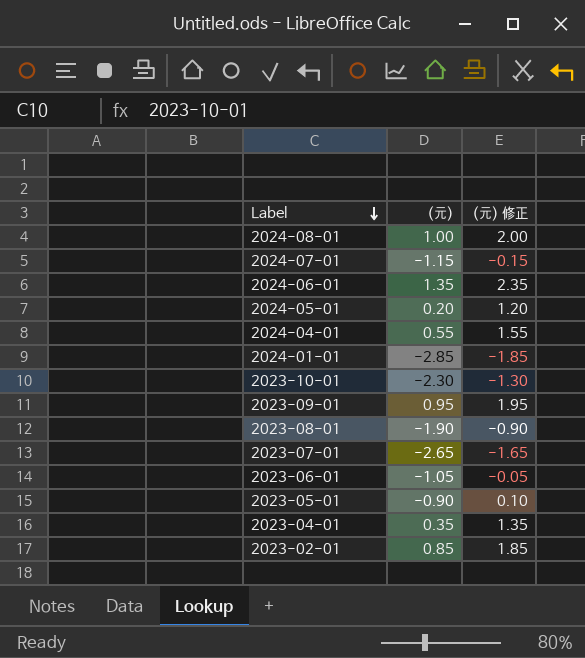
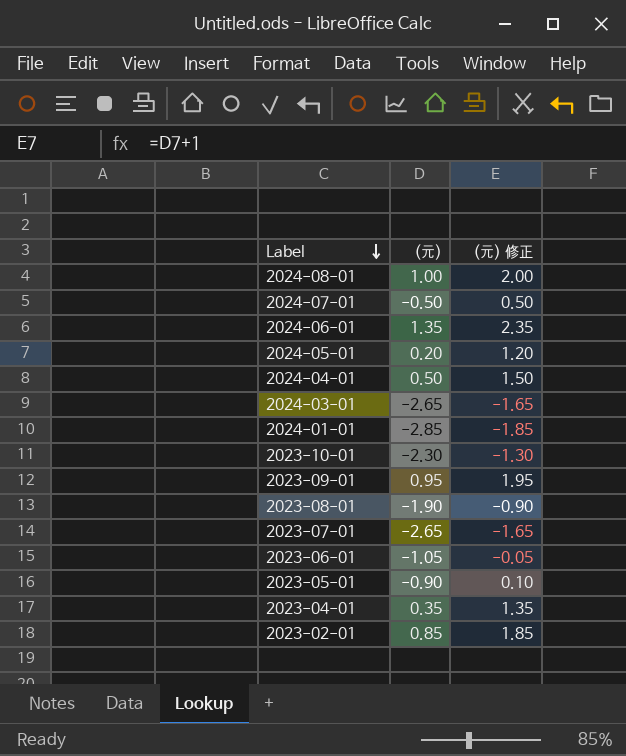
2024-07-01 | (元): -1.15 -> -0.50
2024-07-01 | (元) 修正: -0.15 -> 0.50
2024-04-01 | (元): 0.55 -> 0.50
2024-04-01 | (元) 修正: 1.55 -> 1.50
row 2024-03-01: none -> -2.65 | -1.65

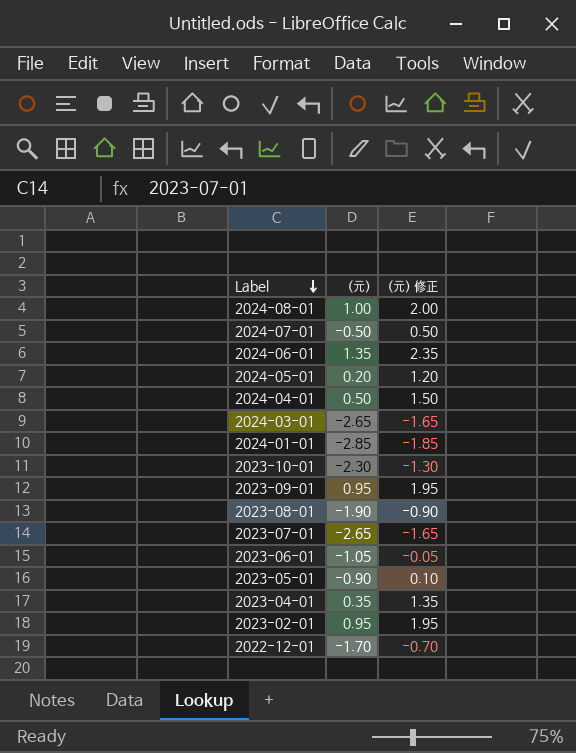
2023-02-01 | (元): 0.85 -> 0.95
2023-02-01 | (元) 修正: 1.85 -> 1.95
row 2022-12-01: none -> -1.70 | -0.70

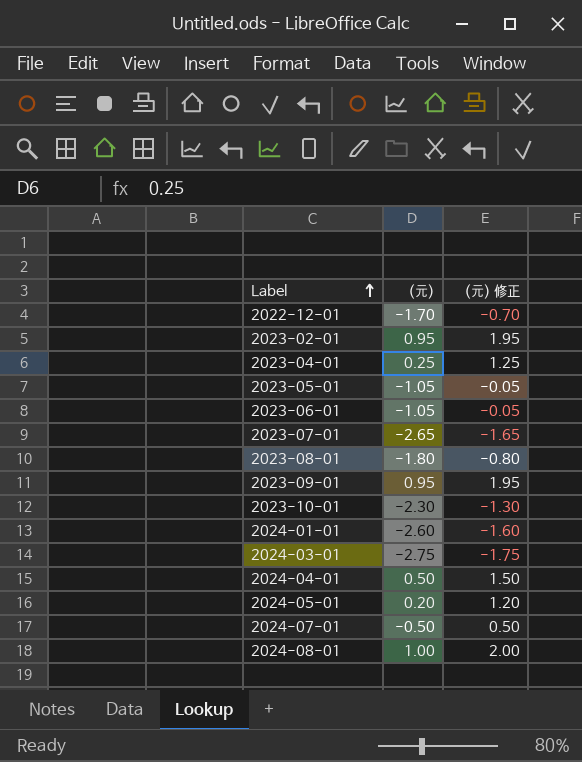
row order: Label descending -> Label ascending
row 2024-06-01: 1.35 | 2.35 -> none
2023-04-01 | (元): 0.35 -> 0.25
2023-04-01 | (元) 修正: 1.35 -> 1.25
2023-05-01 | (元): -0.90 -> -1.05
2023-05-01 | (元) 修正: 0.10 -> -0.05
2023-08-01 | (元): -1.90 -> -1.80
2023-08-01 | (元) 修正: -0.90 -> -0.80
2024-01-01 | (元): -2.85 -> -2.60
2024-01-01 | (元) 修正: -1.85 -> -1.60
2024-03-01 | (元): -2.65 -> -2.75
2024-03-01 | (元) 修正: -1.65 -> -1.75

